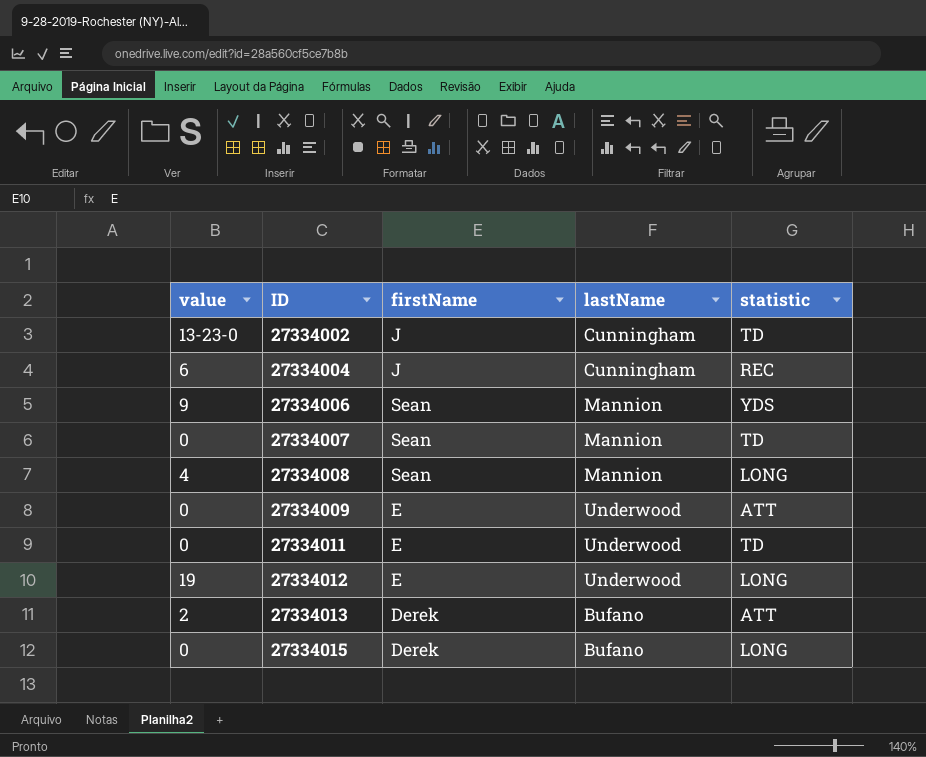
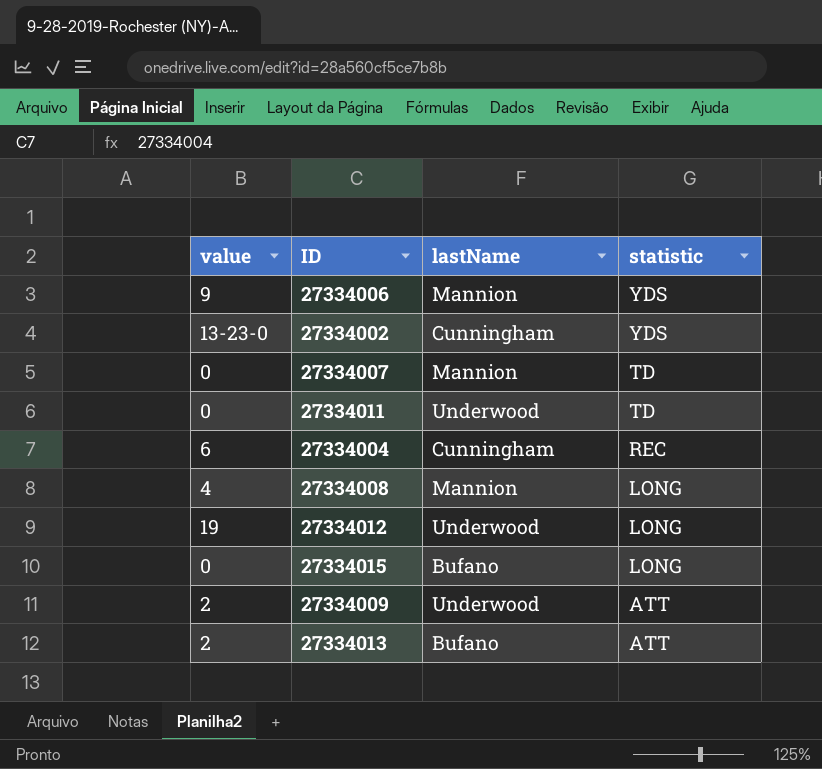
row order: ID ascending -> statistic descending
column firstName | position: 3 -> none
27334002 | statistic: TD -> YDS
27334009 | value: 0 -> 2

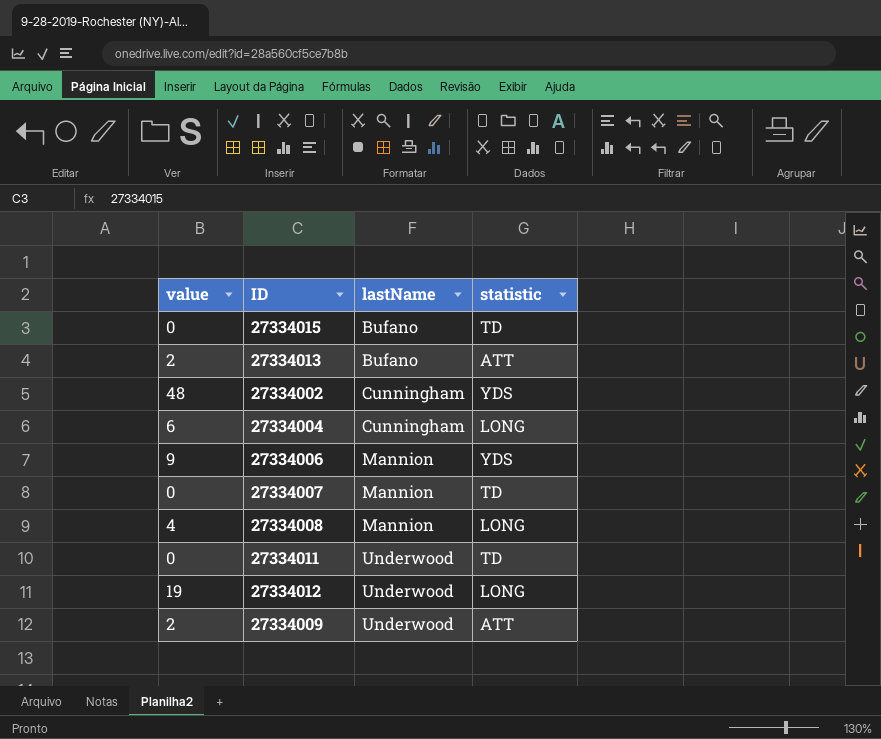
row order: statistic descending -> lastName ascending
27334015 | statistic: LONG -> TD
27334002 | value: 13-23-0 -> 48
27334004 | statistic: REC -> LONG

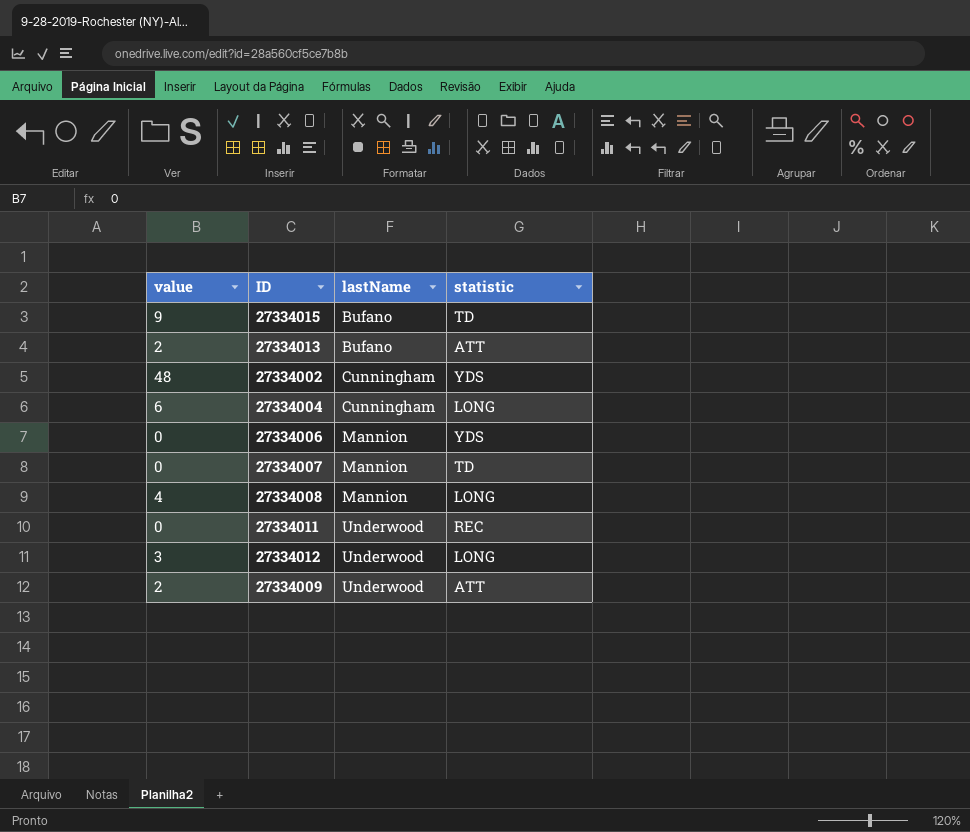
27334015 | value: 0 -> 9
27334006 | value: 9 -> 0
27334011 | statistic: TD -> REC
27334012 | value: 19 -> 3

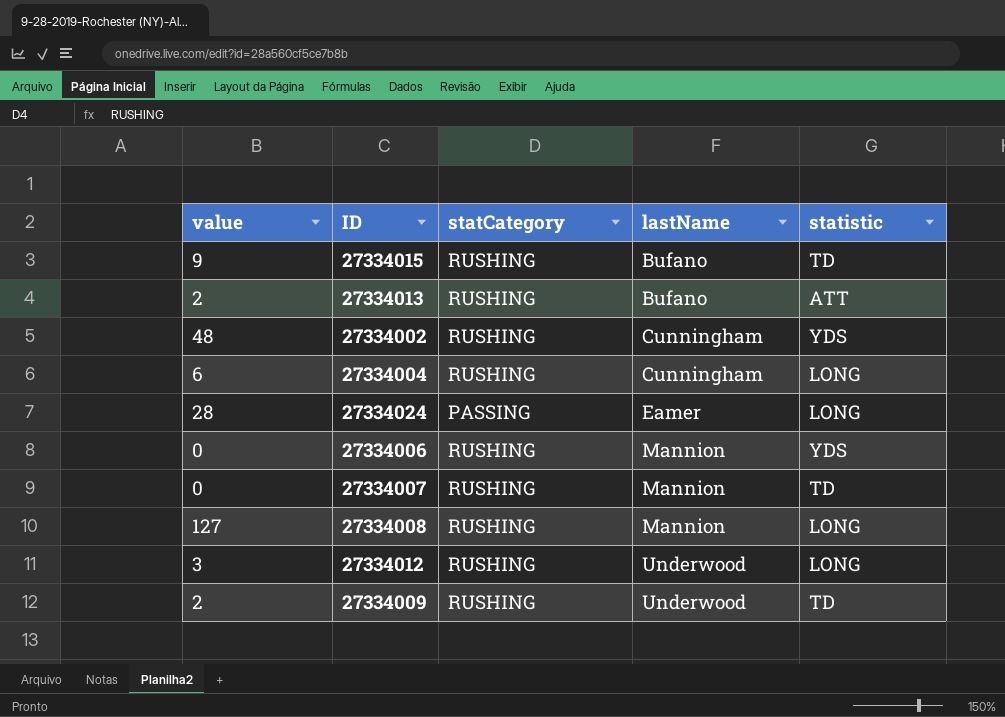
column statCategory | position: none -> 3
row 27334011: 0 | Underwood | REC -> none
row 27334024: none -> 28 | PASSING | Eamer | LONG
27334008 | value: 4 -> 127
27334009 | statistic: ATT -> TD

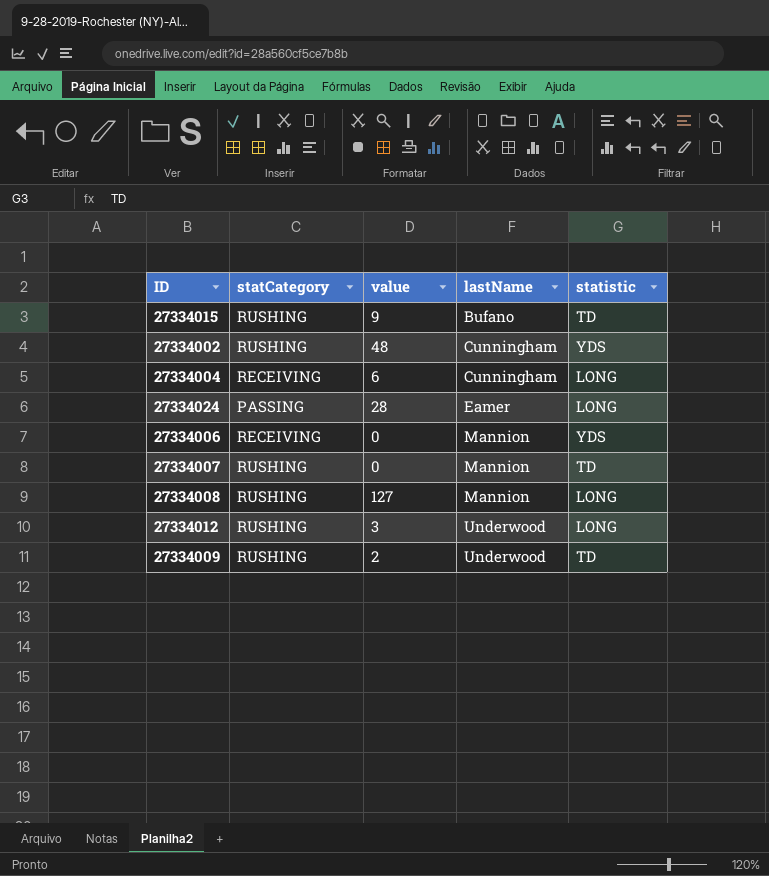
column value | position: 1 -> 3
row 27334013: 2 | RUSHING | Bufano | ATT -> none
27334004 | statCategory: RUSHING -> RECEIVING
27334006 | statCategory: RUSHING -> RECEIVING

